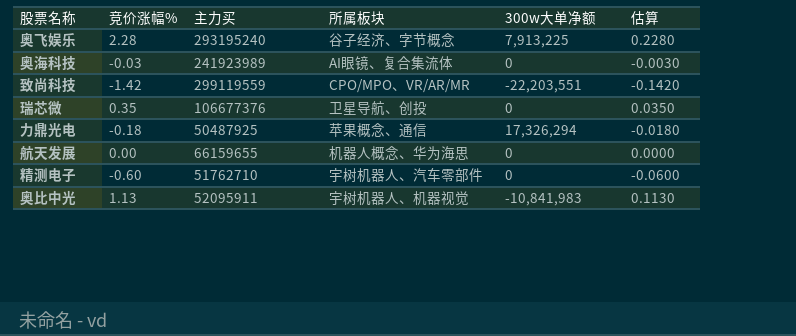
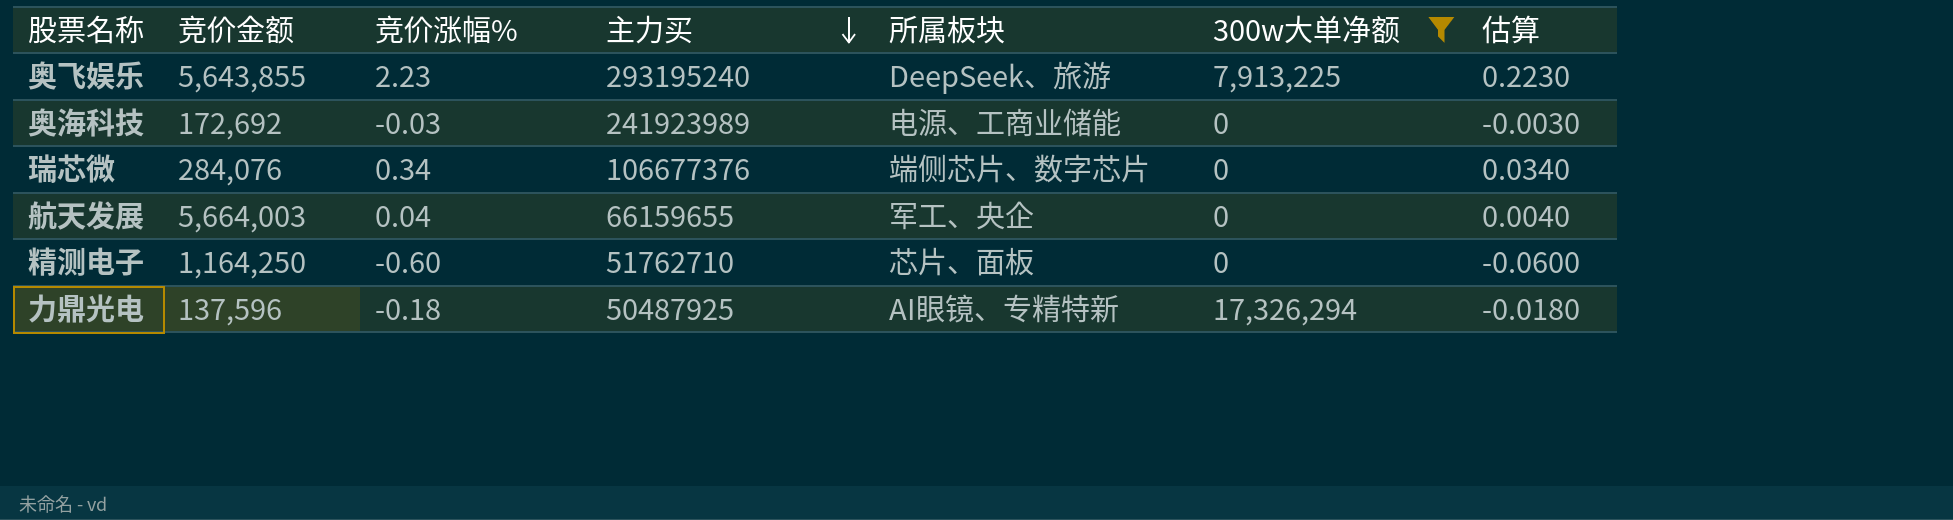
filter: none -> 300w大单净额 >= 0
row order: none -> 主力买 descending
column 竞价金额 | position: none -> 2
奥飞娱乐 | 竞价涨幅%: 2.28 -> 2.23
奥飞娱乐 | 所属板块: 谷子经济、字节概念 -> DeepSeek、旅游
奥飞娱乐 | 估算: 0.2280 -> 0.2230
奥海科技 | 所属板块: AI眼镜、复合集流体 -> 电源、工商业储能
瑞芯微 | 竞价涨幅%: 0.35 -> 0.34
瑞芯微 | 所属板块: 卫星导航、创投 -> 端侧芯片、数字芯片
瑞芯微 | 估算: 0.0350 -> 0.0340
航天发展 | 竞价涨幅%: 0.00 -> 0.04
航天发展 | 所属板块: 机器人概念、华为海思 -> 军工、央企
航天发展 | 估算: 0.0000 -> 0.0040
精测电子 | 所属板块: 宇树机器人、汽车零部件 -> 芯片、面板
力鼎光电 | 所属板块: 苹果概念、通信 -> AI眼镜、专精特新

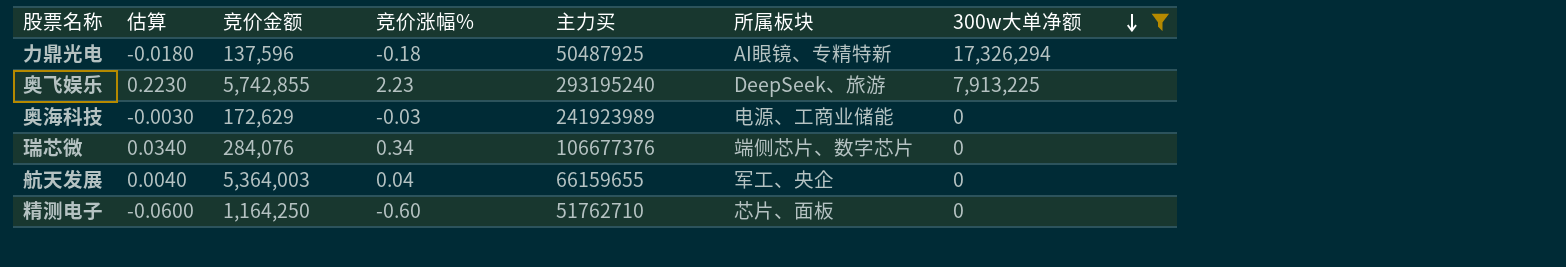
row order: 主力买 descending -> 300w大单净额 descending
column 估算 | position: 7 -> 2
奥飞娱乐 | 竞价金额: 5,643,855 -> 5,742,855
奥海科技 | 竞价金额: 172,692 -> 172,629
航天发展 | 竞价金额: 5,664,003 -> 5,364,003

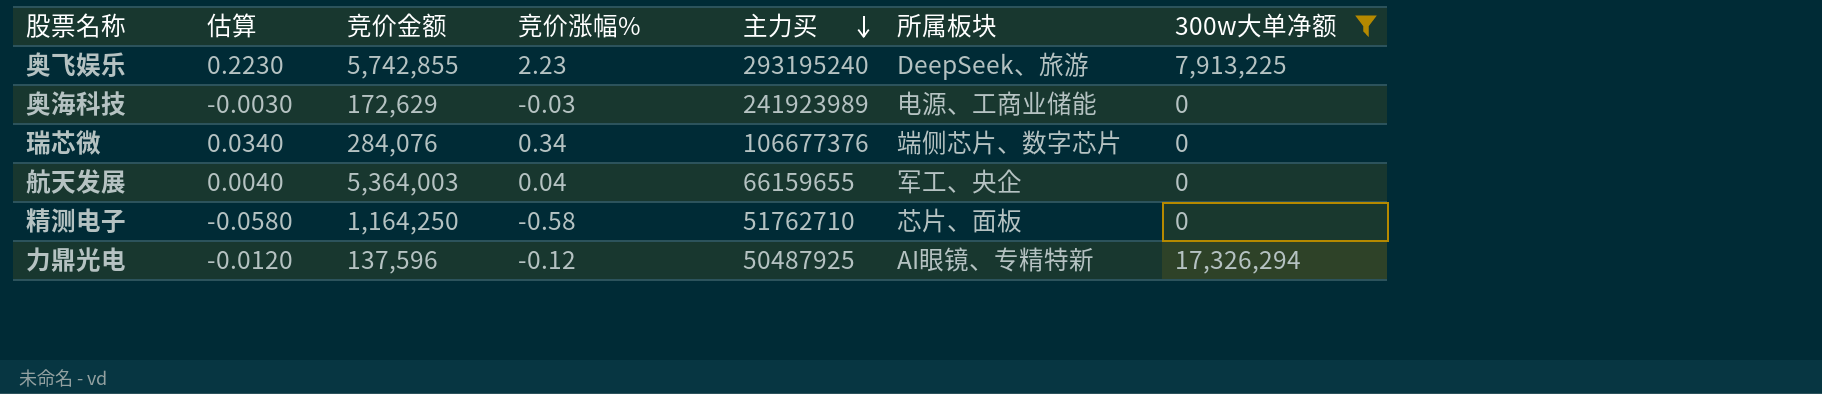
row order: 300w大单净额 descending -> 主力买 descending
精测电子 | 估算: -0.0600 -> -0.0580
精测电子 | 竞价涨幅%: -0.60 -> -0.58
力鼎光电 | 估算: -0.0180 -> -0.0120
力鼎光电 | 竞价涨幅%: -0.18 -> -0.12

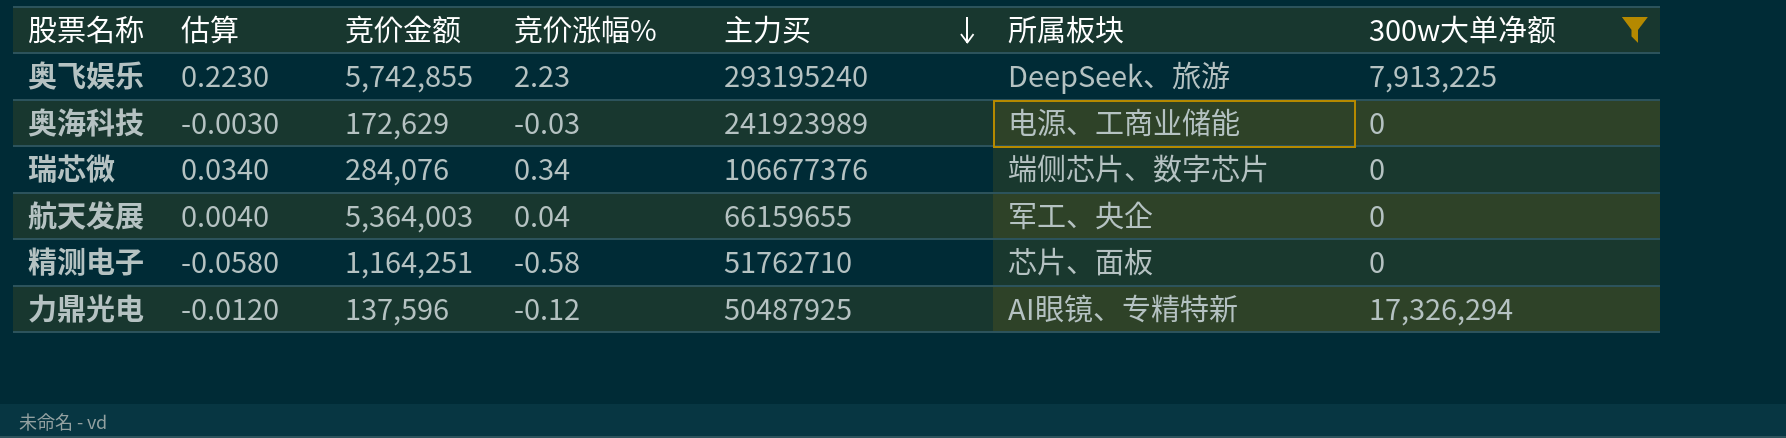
精测电子 | 竞价金额: 1,164,250 -> 1,164,251

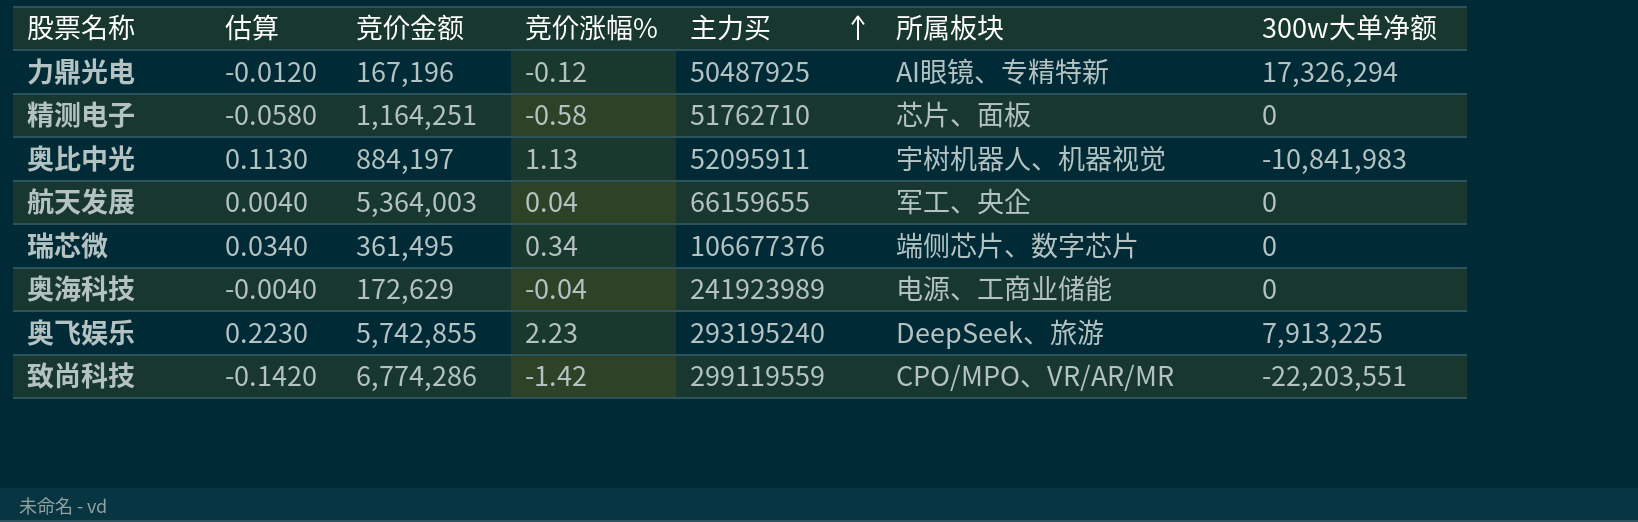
filter: 300w大单净额 >= 0 -> none
row order: 主力买 descending -> 主力买 ascending
力鼎光电 | 竞价金额: 137,596 -> 167,196
瑞芯微 | 竞价金额: 284,076 -> 361,495
奥海科技 | 估算: -0.0030 -> -0.0040
奥海科技 | 竞价涨幅%: -0.03 -> -0.04

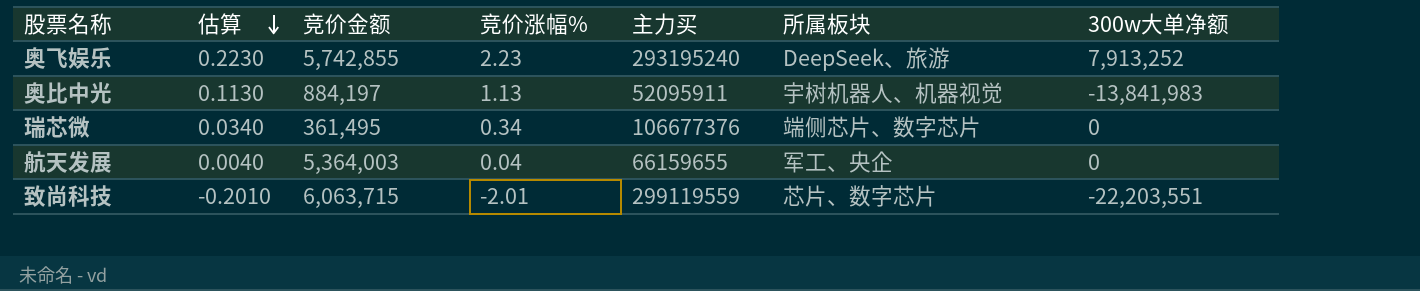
row order: 主力买 ascending -> 估算 descending
row 力鼎光电: -0.0120 | 167,196 | -0.12 | 50487925 | AI眼镜、专精特新 | 17,326,294 -> none
row 精测电子: -0.0580 | 1,164,251 | -0.58 | 51762710 | 芯片、面板 | 0 -> none
row 奥海科技: -0.0040 | 172,629 | -0.04 | 241923989 | 电源、工商业储能 | 0 -> none
奥飞娱乐 | 300w大单净额: 7,913,225 -> 7,913,252
奥比中光 | 300w大单净额: -10,841,983 -> -13,841,983
致尚科技 | 估算: -0.1420 -> -0.2010
致尚科技 | 竞价金额: 6,774,286 -> 6,063,715
致尚科技 | 竞价涨幅%: -1.42 -> -2.01
致尚科技 | 所属板块: CPO/MPO、VR/AR/MR -> 芯片、数字芯片

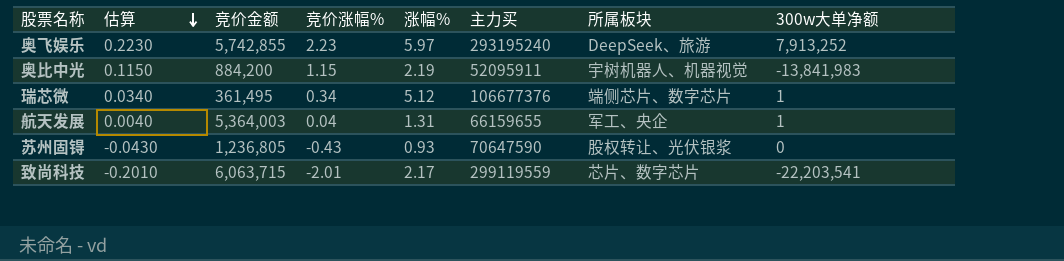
column 涨幅% | position: none -> 5
奥比中光 | 估算: 0.1130 -> 0.1150
奥比中光 | 竞价金额: 884,197 -> 884,200
奥比中光 | 竞价涨幅%: 1.13 -> 1.15
瑞芯微 | 300w大单净额: 0 -> 1
航天发展 | 300w大单净额: 0 -> 1
row 苏州固锝: none -> -0.0430 | 1,236,805 | -0.43 | 0.93 | 70647590 | 股权转让、光伏银浆 | 0
致尚科技 | 300w大单净额: -22,203,551 -> -22,203,541

